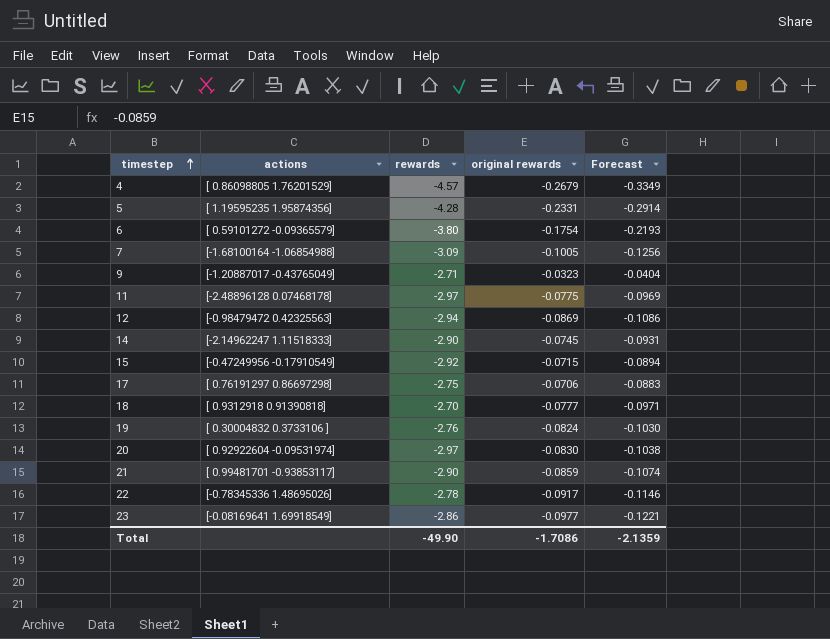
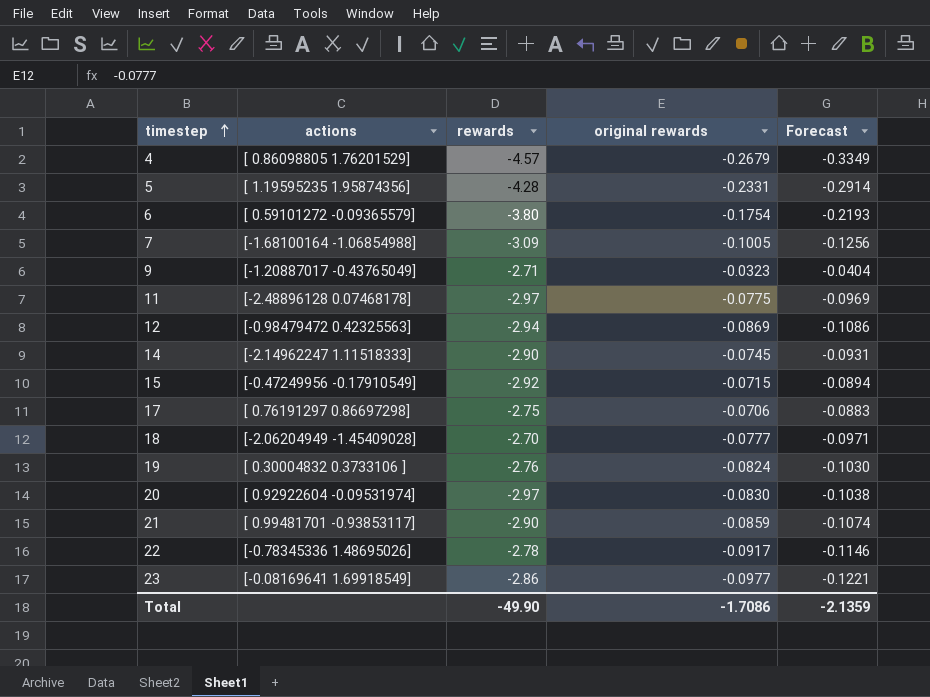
18 | actions: [ 0.9312918 0.91390818] -> [-2.06204949 -1.45409028]

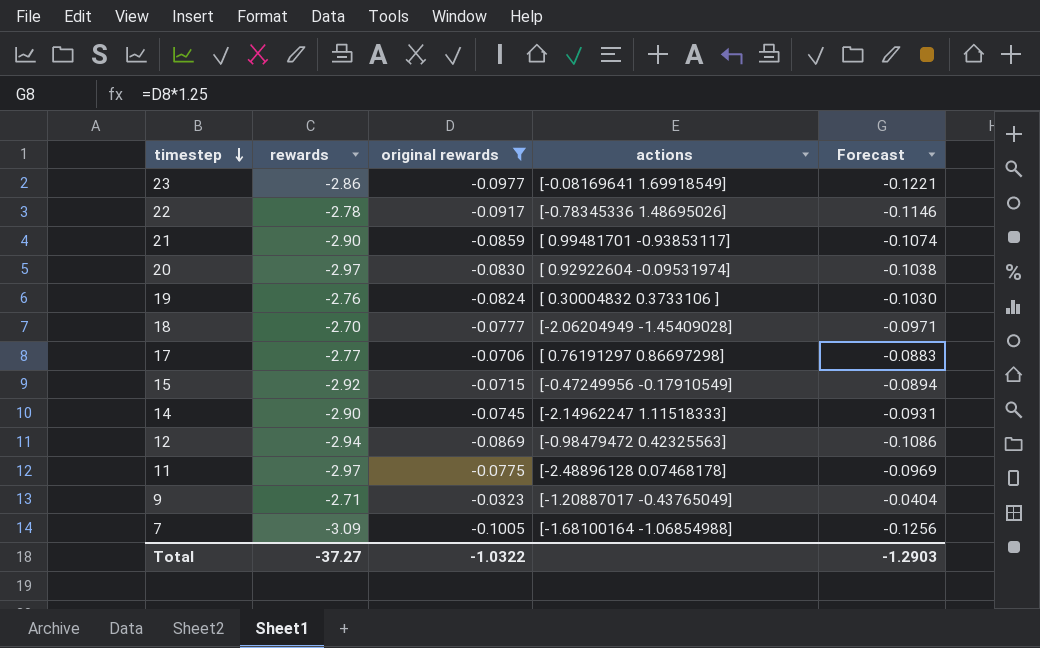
filter: none -> original rewards >= -0.1005
row order: timestep ascending -> timestep descending
column actions | position: 2 -> 4
17 | rewards: -2.75 -> -2.77
Total | rewards: -49.90 -> -37.27
Total | original rewards: -1.7086 -> -1.0322
Total | Forecast: -2.1359 -> -1.2903

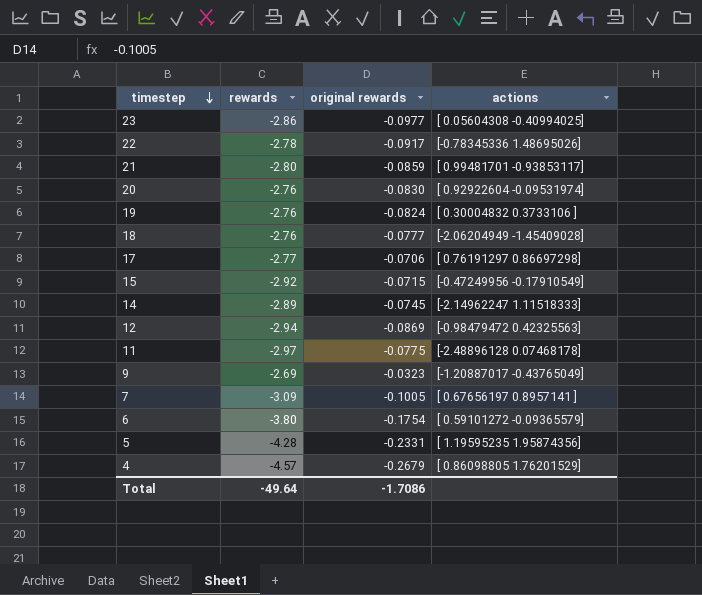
filter: original rewards >= -0.1005 -> none
column Forecast | formula: [original rewards] * 1.25 -> none
23 | actions: [-0.08169641 1.69918549] -> [ 0.05604308 -0.40994025]
21 | rewards: -2.90 -> -2.80
20 | rewards: -2.97 -> -2.76
18 | rewards: -2.70 -> -2.76
14 | rewards: -2.90 -> -2.89
9 | rewards: -2.71 -> -2.69
7 | actions: [-1.68100164 -1.06854988] -> [ 0.67656197 0.8957141 ]
Total | rewards: -37.27 -> -49.64
Total | original rewards: -1.0322 -> -1.7086

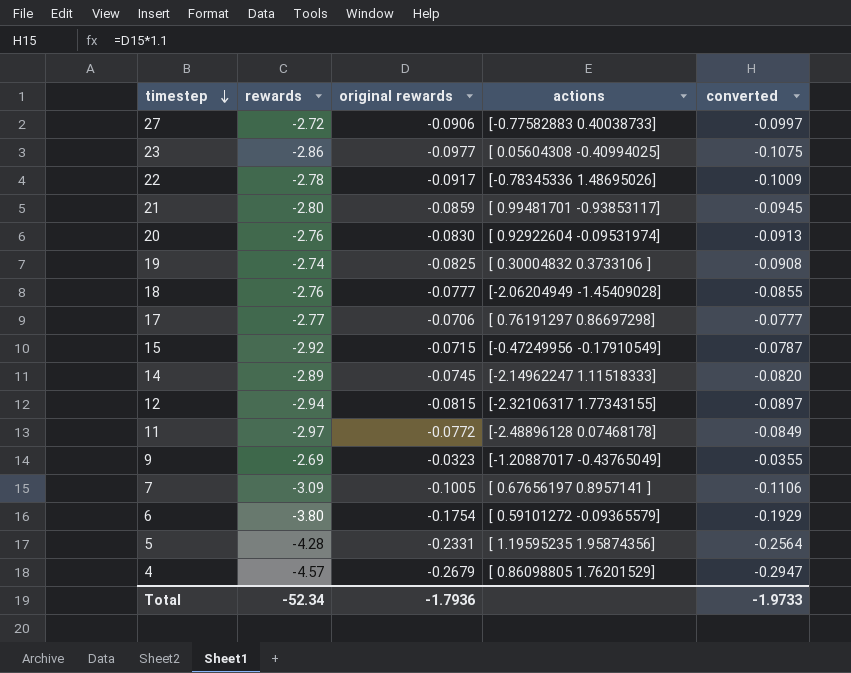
column converted | formula: none -> [original rewards] * 1.1
row 27: none -> -2.72 | -0.0906 | [-0.77582883 0.40038733] | -0.0997
19 | rewards: -2.76 -> -2.74
19 | original rewards: -0.0824 -> -0.0825
12 | original rewards: -0.0869 -> -0.0815
12 | actions: [-0.98479472 0.42325563] -> [-2.32106317 1.77343155]
11 | original rewards: -0.0775 -> -0.0772
Total | rewards: -49.64 -> -52.34
Total | original rewards: -1.7086 -> -1.7936

